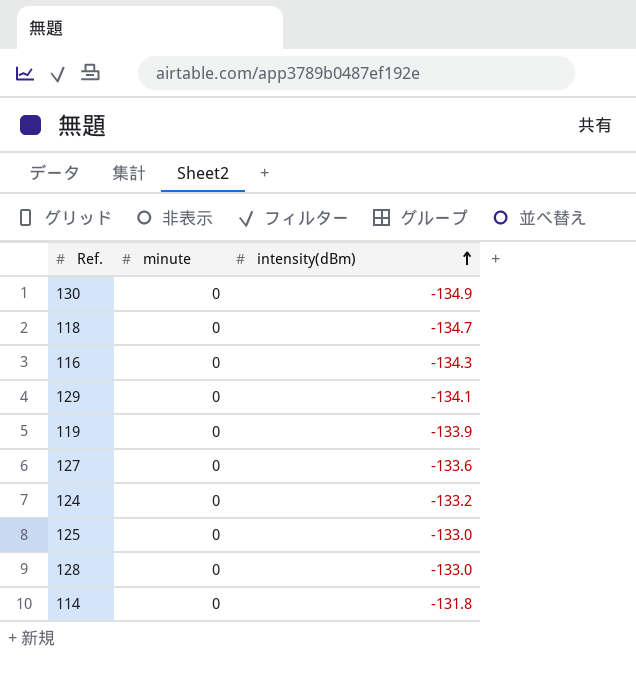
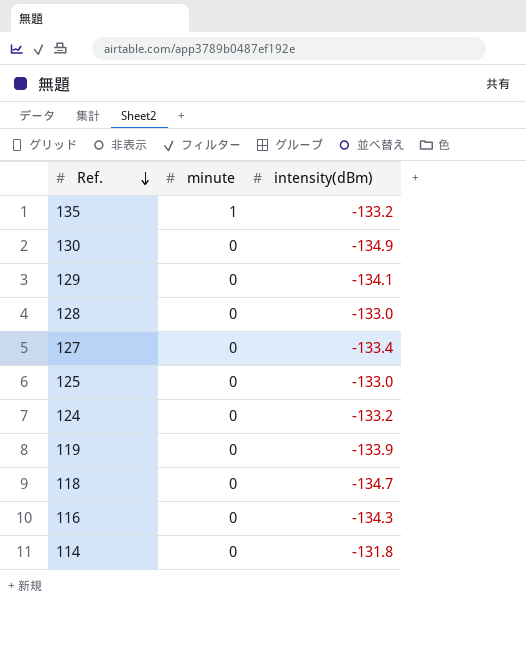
row order: intensity(dBm) ascending -> Ref. descending
row 135: none -> 1 | -133.2
127 | intensity(dBm): -133.6 -> -133.4

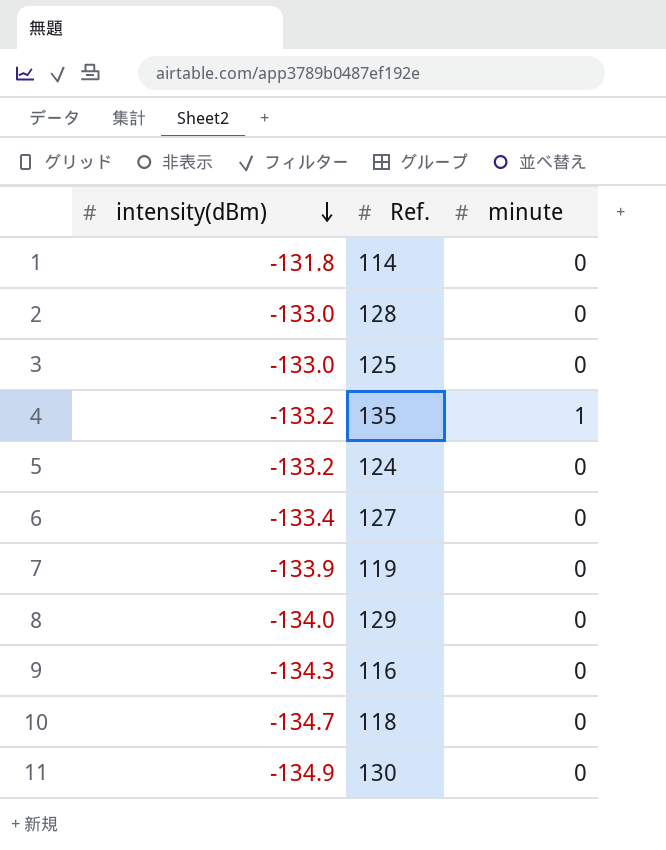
row order: Ref. descending -> intensity(dBm) descending
column intensity(dBm) | position: 3 -> 1
129 | intensity(dBm): -134.1 -> -134.0

